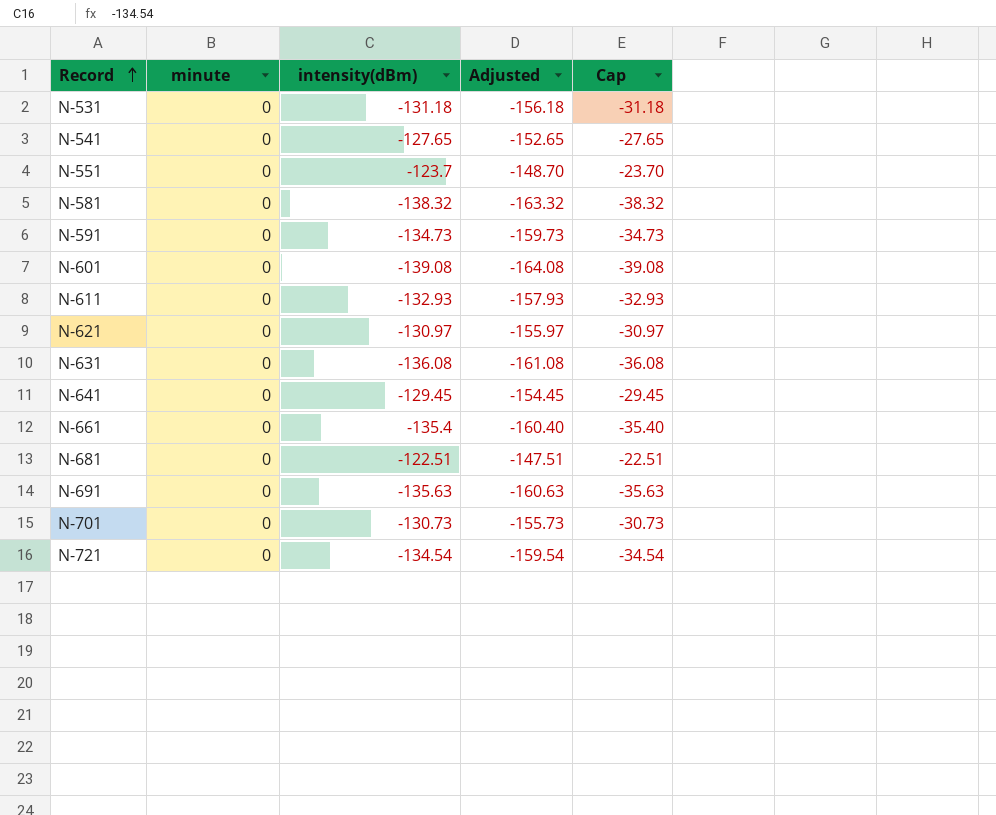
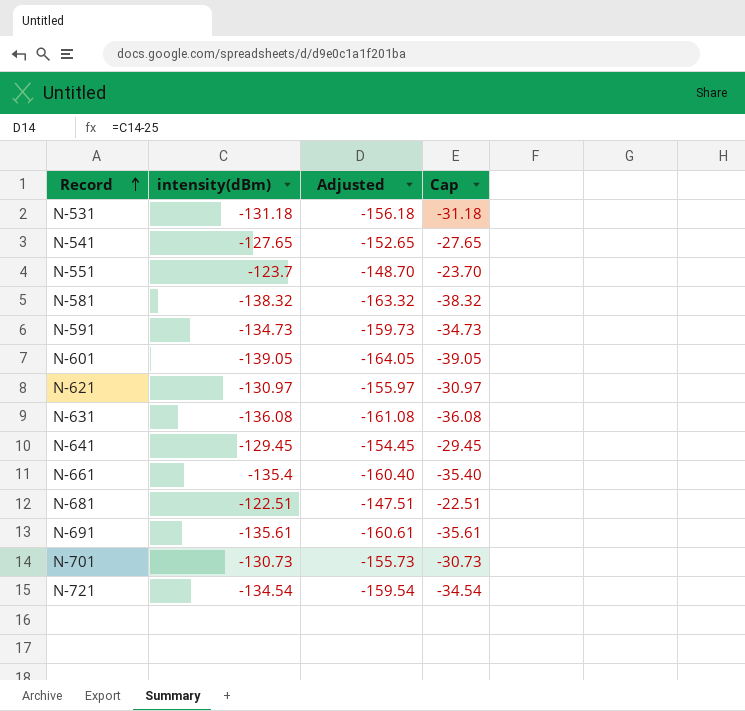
column minute | position: 2 -> none
row N-611: 0 | -132.93 | -157.93 | -32.93 -> none
N-601 | intensity(dBm): -139.08 -> -139.05
N-601 | Adjusted: -164.08 -> -164.05
N-601 | Cap: -39.08 -> -39.05
N-691 | intensity(dBm): -135.63 -> -135.61
N-691 | Adjusted: -160.63 -> -160.61
N-691 | Cap: -35.63 -> -35.61

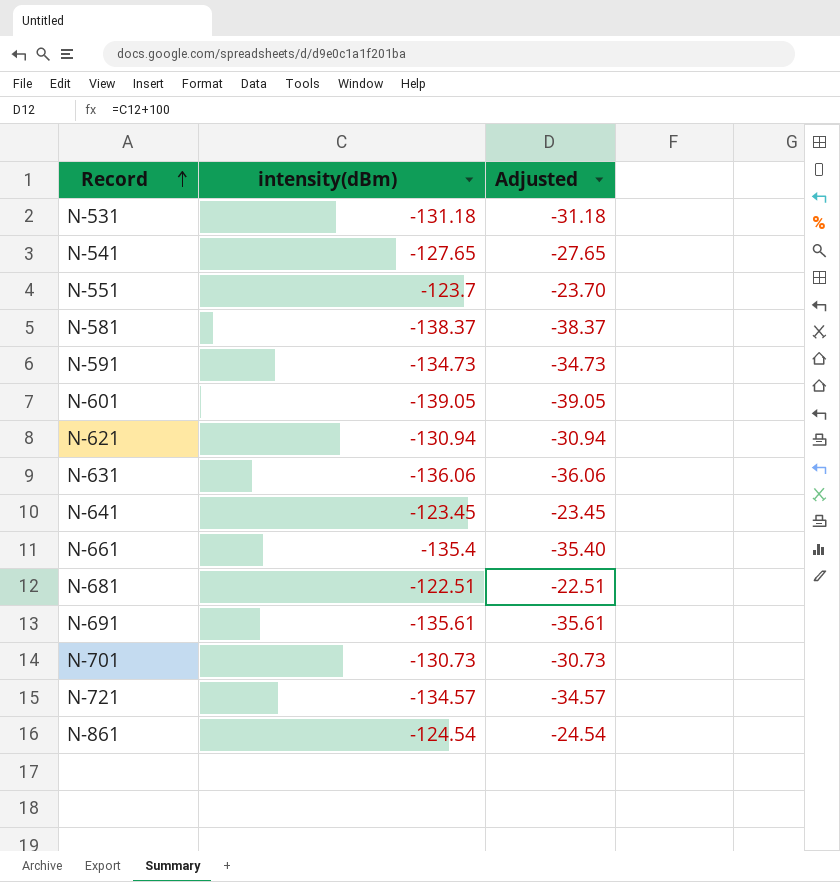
column Cap | formula: [intensity(dBm)] + 100 -> none
column Adjusted | formula: [intensity(dBm)] - 25 -> [intensity(dBm)] + 100
N-581 | intensity(dBm): -138.32 -> -138.37
N-621 | intensity(dBm): -130.97 -> -130.94
N-631 | intensity(dBm): -136.08 -> -136.06
N-641 | intensity(dBm): -129.45 -> -123.45
N-721 | intensity(dBm): -134.54 -> -134.57
row N-861: none -> -124.54 | -24.54

